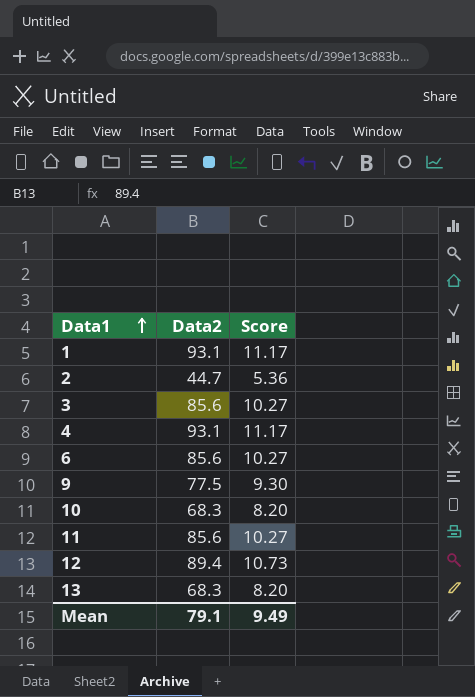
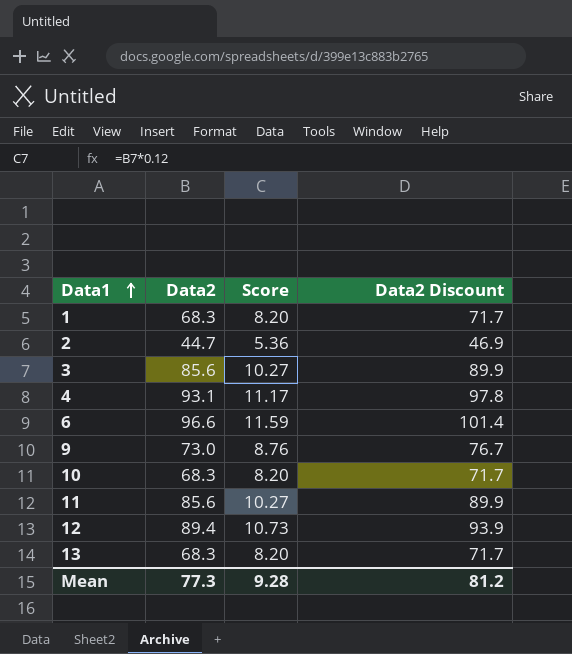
column Data2 Discount | formula: none -> [Data2] * 1.05
1 | Data2: 93.1 -> 68.3
1 | Score: 11.17 -> 8.20
6 | Data2: 85.6 -> 96.6
6 | Score: 10.27 -> 11.59
9 | Data2: 77.5 -> 73.0
9 | Score: 9.30 -> 8.76
Mean | Data2: 79.1 -> 77.3
Mean | Score: 9.49 -> 9.28

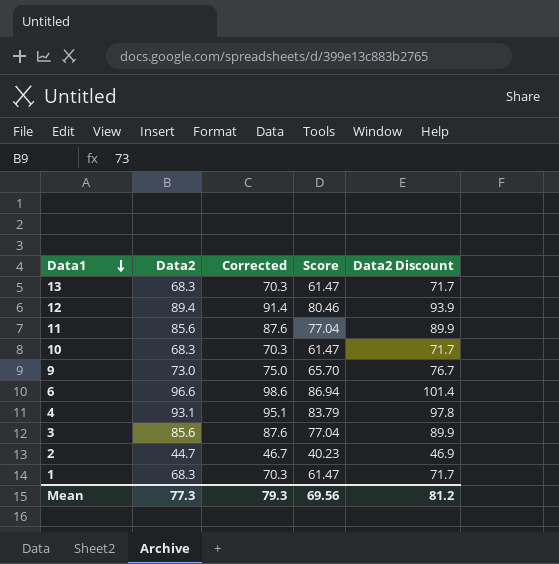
row order: Data1 ascending -> Data1 descending
column Corrected | formula: none -> [Data2] + 2
column Score | formula: [Data2] * 0.12 -> [Data2] * 0.9
Mean | Score: 9.28 -> 69.56

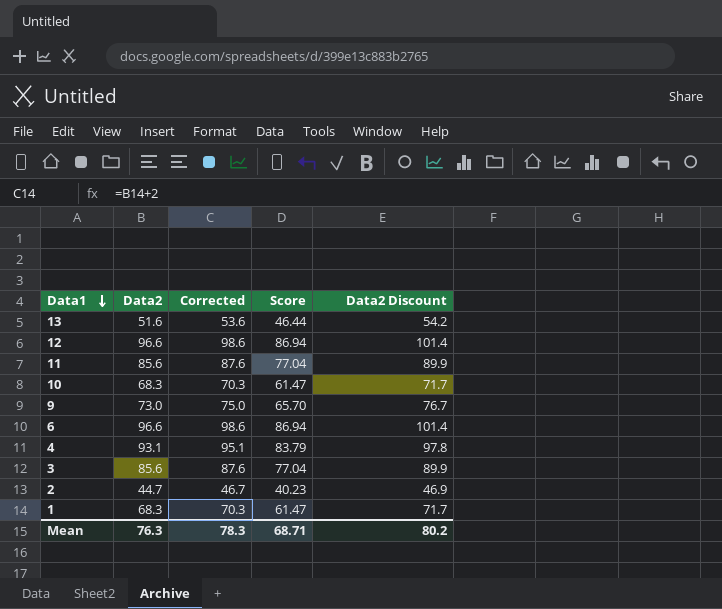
13 | Data2: 68.3 -> 51.6
13 | Corrected: 70.3 -> 53.6
13 | Score: 61.47 -> 46.44
13 | Data2 Discount: 71.7 -> 54.2
12 | Data2: 89.4 -> 96.6
12 | Corrected: 91.4 -> 98.6
12 | Score: 80.46 -> 86.94
12 | Data2 Discount: 93.9 -> 101.4
Mean | Data2: 77.3 -> 76.3
Mean | Corrected: 79.3 -> 78.3
Mean | Score: 69.56 -> 68.71
Mean | Data2 Discount: 81.2 -> 80.2

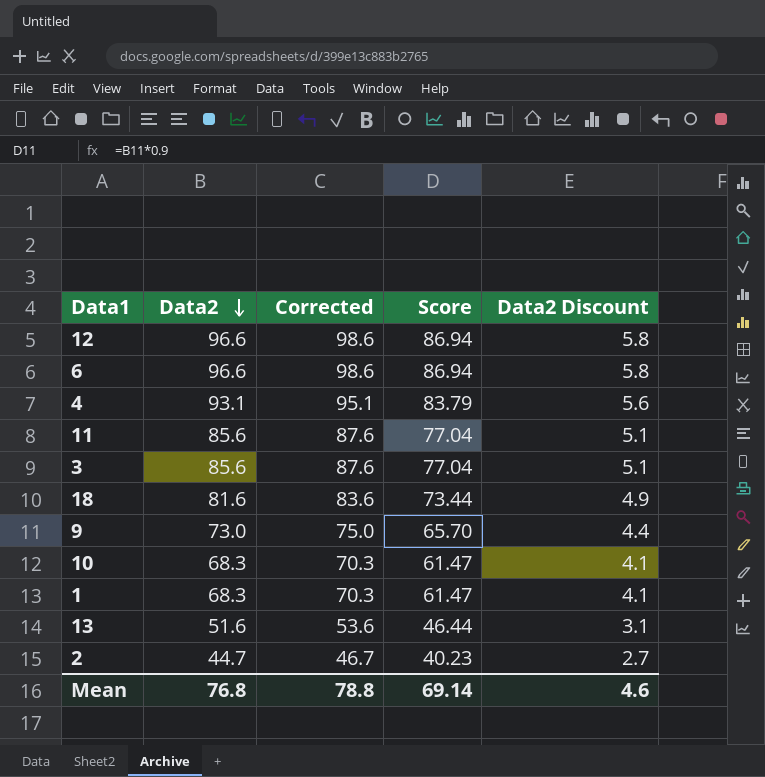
row order: Data1 descending -> Data2 descending
column Data2 Discount | formula: [Data2] * 1.05 -> [Data2] * 0.06
row 18: none -> 81.6 | 83.6 | 73.44 | 4.9
Mean | Data2: 76.3 -> 76.8
Mean | Corrected: 78.3 -> 78.8
Mean | Score: 68.71 -> 69.14
Mean | Data2 Discount: 80.2 -> 4.6

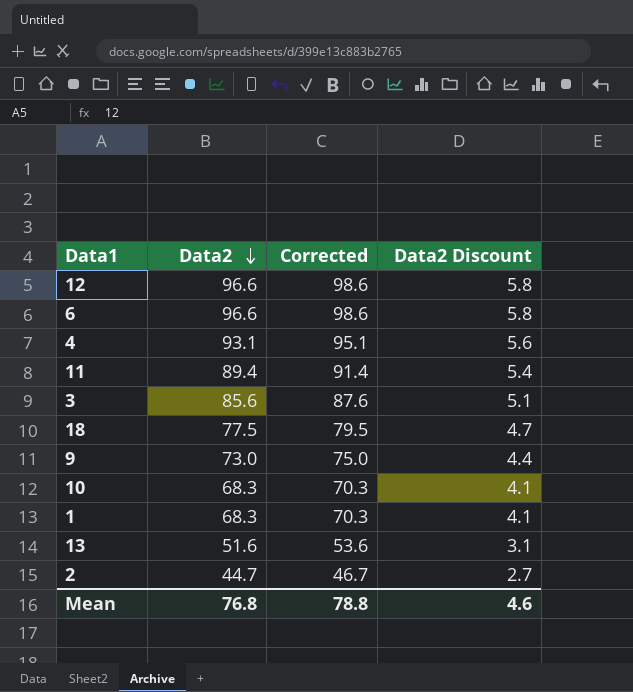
column Score | formula: [Data2] * 0.9 -> none
11 | Data2: 85.6 -> 89.4
11 | Corrected: 87.6 -> 91.4
11 | Data2 Discount: 5.1 -> 5.4
18 | Data2: 81.6 -> 77.5
18 | Corrected: 83.6 -> 79.5
18 | Data2 Discount: 4.9 -> 4.7

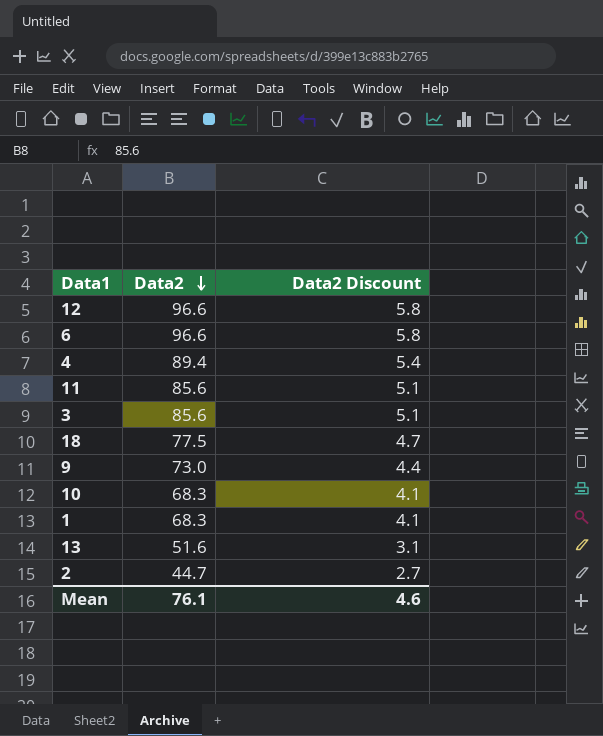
column Corrected | formula: [Data2] + 2 -> none
4 | Data2: 93.1 -> 89.4
4 | Data2 Discount: 5.6 -> 5.4
11 | Data2: 89.4 -> 85.6
11 | Data2 Discount: 5.4 -> 5.1
Mean | Data2: 76.8 -> 76.1

